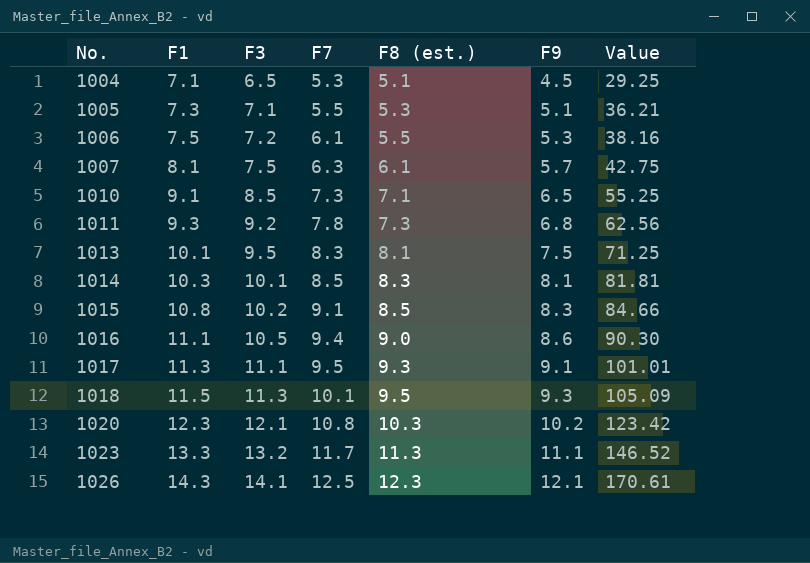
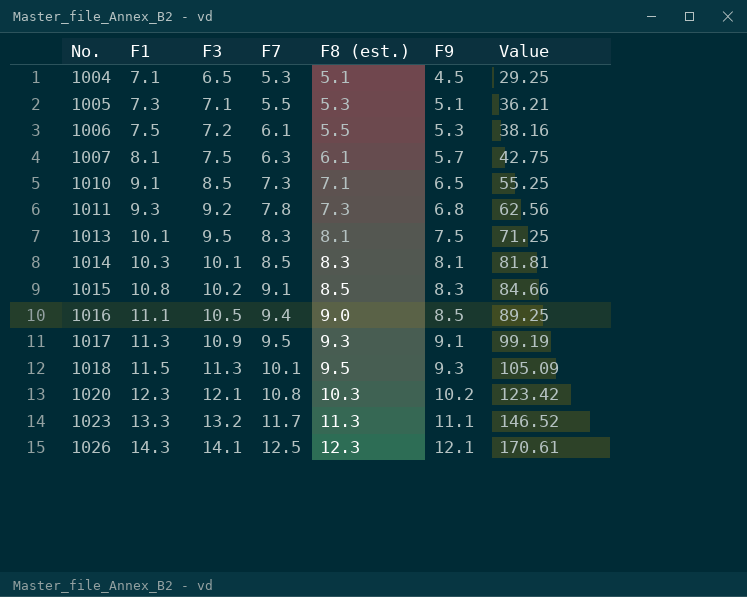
1016 | F9: 8.6 -> 8.5
1016 | Value: 90.30 -> 89.25
1017 | F3: 11.1 -> 10.9
1017 | Value: 101.01 -> 99.19

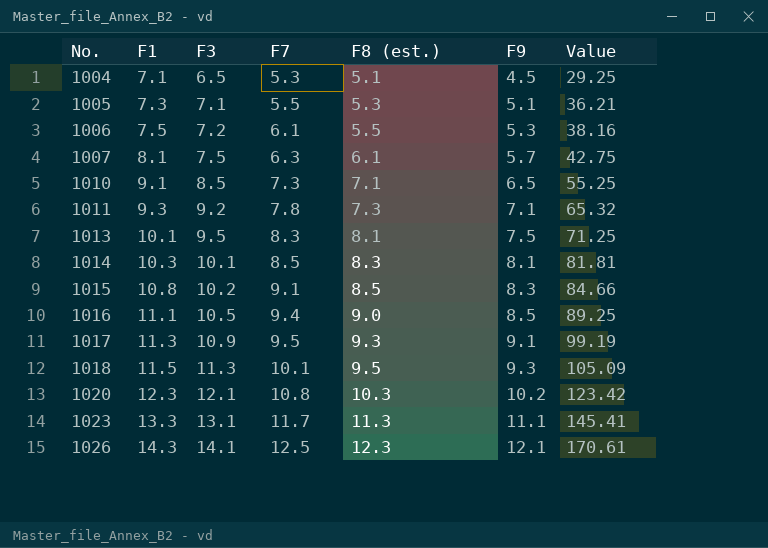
1011 | F9: 6.8 -> 7.1
1011 | Value: 62.56 -> 65.32
1023 | F3: 13.2 -> 13.1
1023 | Value: 146.52 -> 145.41

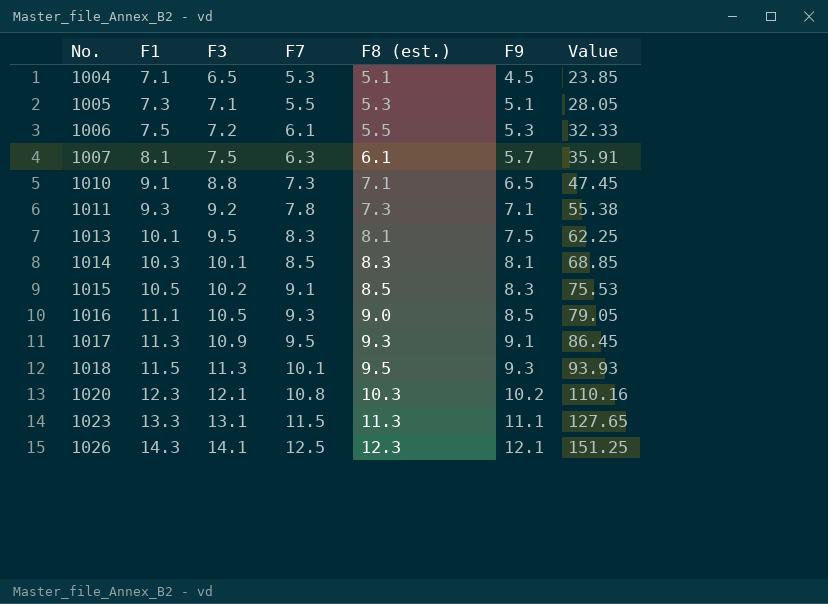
column Value | formula: [F3] * [F9] -> [F7] * [F9]
1010 | F3: 8.5 -> 8.8
1015 | F1: 10.8 -> 10.5
1016 | F7: 9.4 -> 9.3
1023 | F7: 11.7 -> 11.5

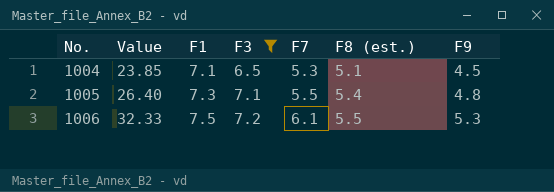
filter: none -> F3 <= 7.2
column Value | position: 7 -> 2
1005 | Value: 28.05 -> 26.40
1005 | F8 (est.): 5.3 -> 5.4
1005 | F9: 5.1 -> 4.8

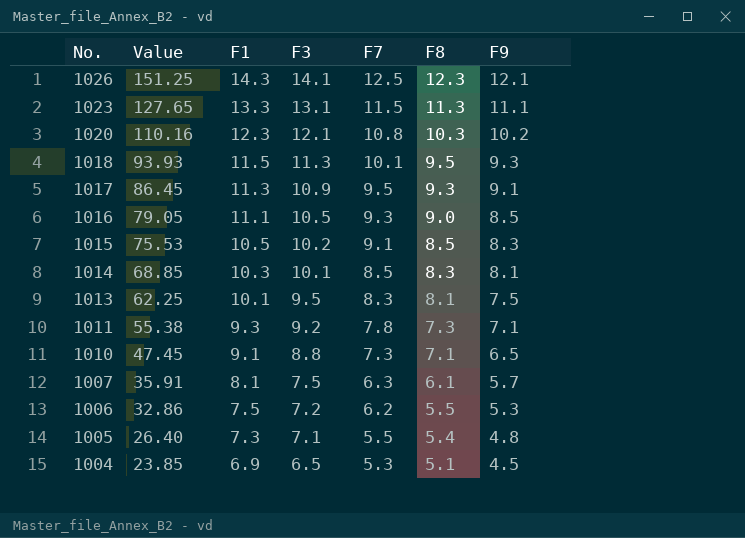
filter: F3 <= 7.2 -> none
row order: No. ascending -> No. descending
column name: F8 (est.) -> F8
1006 | Value: 32.33 -> 32.86
1006 | F7: 6.1 -> 6.2
1004 | F1: 7.1 -> 6.9

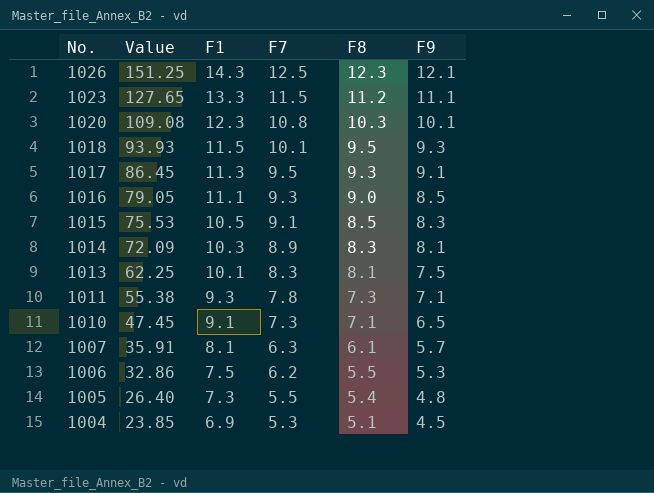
column F3 | position: 4 -> none
1023 | F8: 11.3 -> 11.2
1020 | Value: 110.16 -> 109.08
1020 | F9: 10.2 -> 10.1
1014 | Value: 68.85 -> 72.09
1014 | F7: 8.5 -> 8.9

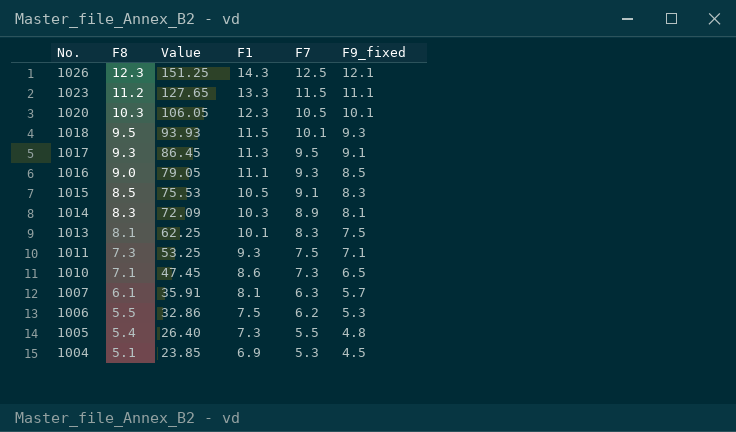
column F8 | position: 5 -> 2
column name: F9 -> F9_fixed
1020 | Value: 109.08 -> 106.05
1020 | F7: 10.8 -> 10.5
1011 | Value: 55.38 -> 53.25
1011 | F7: 7.8 -> 7.5
1010 | F1: 9.1 -> 8.6

